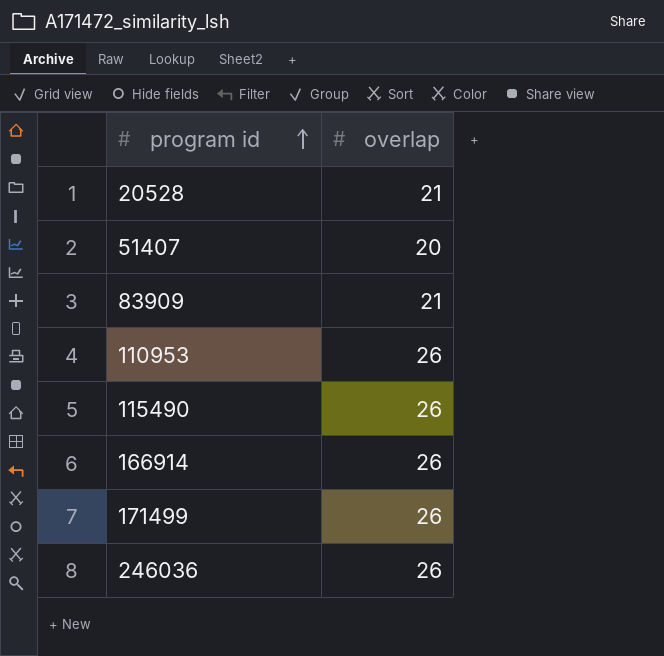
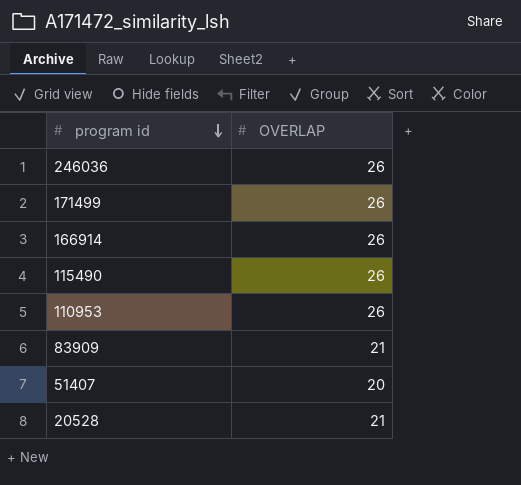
row order: program id ascending -> program id descending
column name: overlap -> OVERLAP

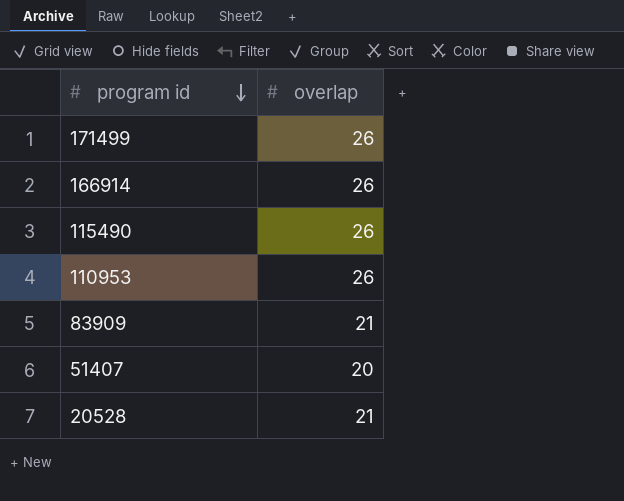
column name: OVERLAP -> overlap
row 246036: 26 -> none

